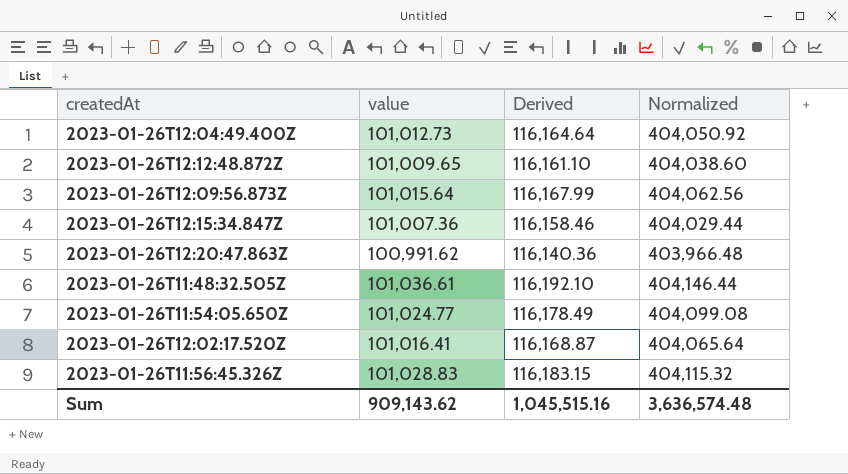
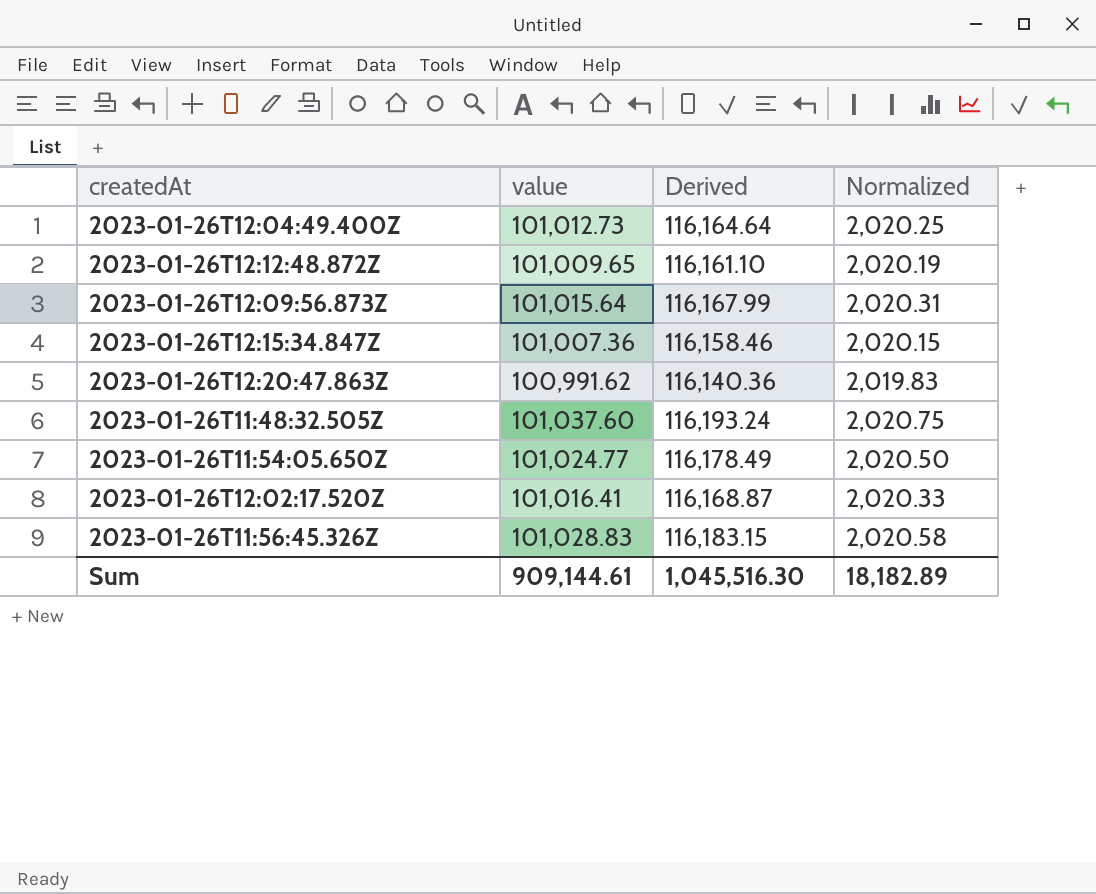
column Normalized | formula: [value] * 4 -> [value] * 0.02
2023-01-26T11:48:32.505Z | value: 101,036.61 -> 101,037.60
2023-01-26T11:48:32.505Z | Derived: 116,192.10 -> 116,193.24
Sum | value: 909,143.62 -> 909,144.61
Sum | Derived: 1,045,515.16 -> 1,045,516.30
Sum | Normalized: 3,636,574.48 -> 18,182.89

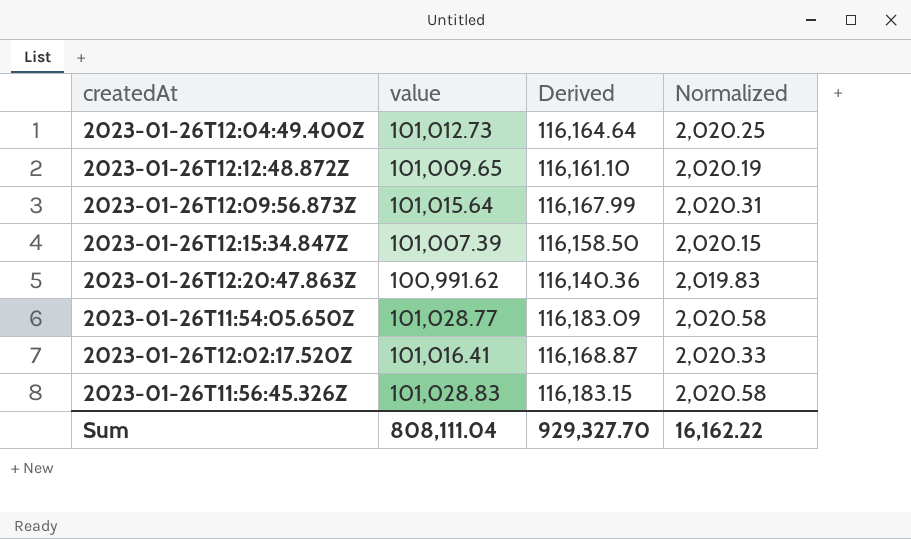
row 2023-01-26T11:48:32.505Z: 101,037.60 | 116,193.24 | 2,020.75 -> none
2023-01-26T12:15:34.847Z | value: 101,007.36 -> 101,007.39
2023-01-26T12:15:34.847Z | Derived: 116,158.46 -> 116,158.50
2023-01-26T11:54:05.650Z | value: 101,024.77 -> 101,028.77
2023-01-26T11:54:05.650Z | Derived: 116,178.49 -> 116,183.09
2023-01-26T11:54:05.650Z | Normalized: 2,020.50 -> 2,020.58
Sum | value: 909,144.61 -> 808,111.04
Sum | Derived: 1,045,516.30 -> 929,327.70
Sum | Normalized: 18,182.89 -> 16,162.22

